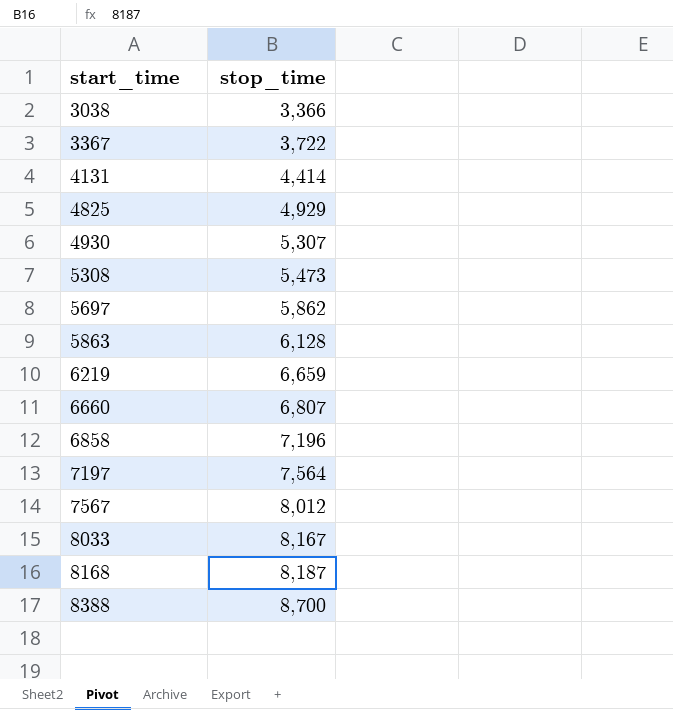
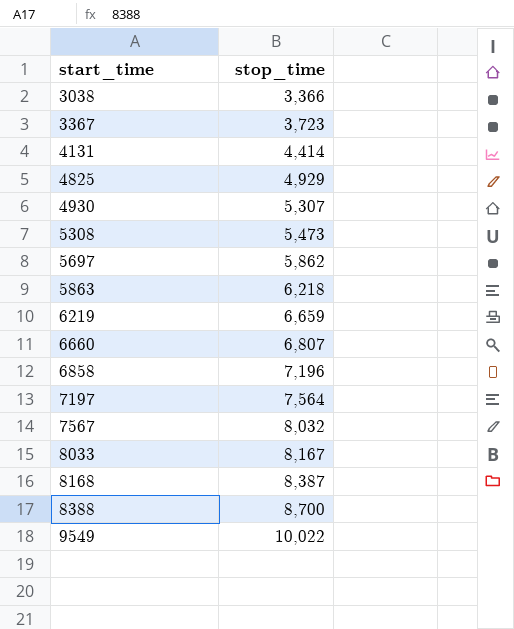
3367 | stop_time: 3,722 -> 3,723
5863 | stop_time: 6,128 -> 6,218
7567 | stop_time: 8,012 -> 8,032
8168 | stop_time: 8,187 -> 8,387
row 9549: none -> 10,022

